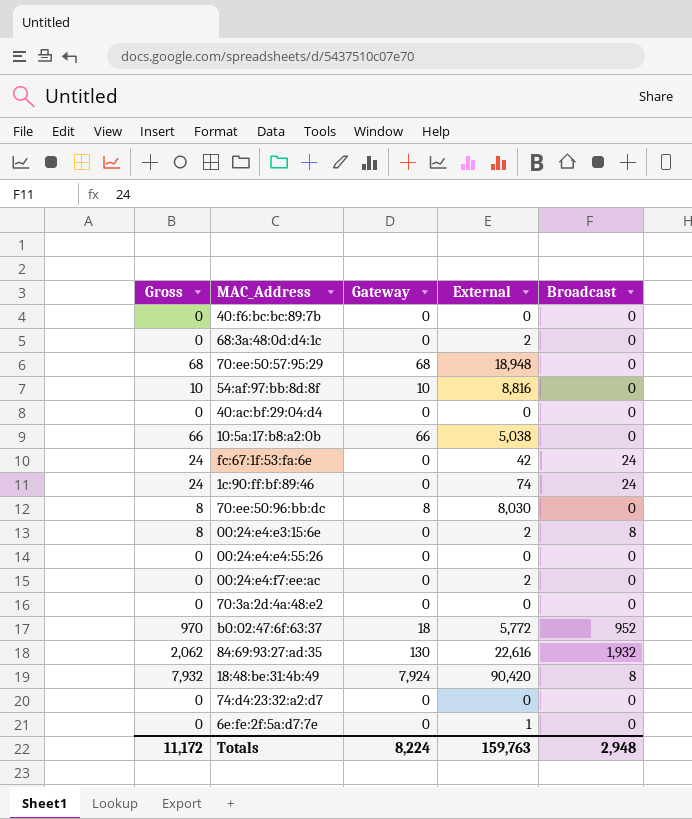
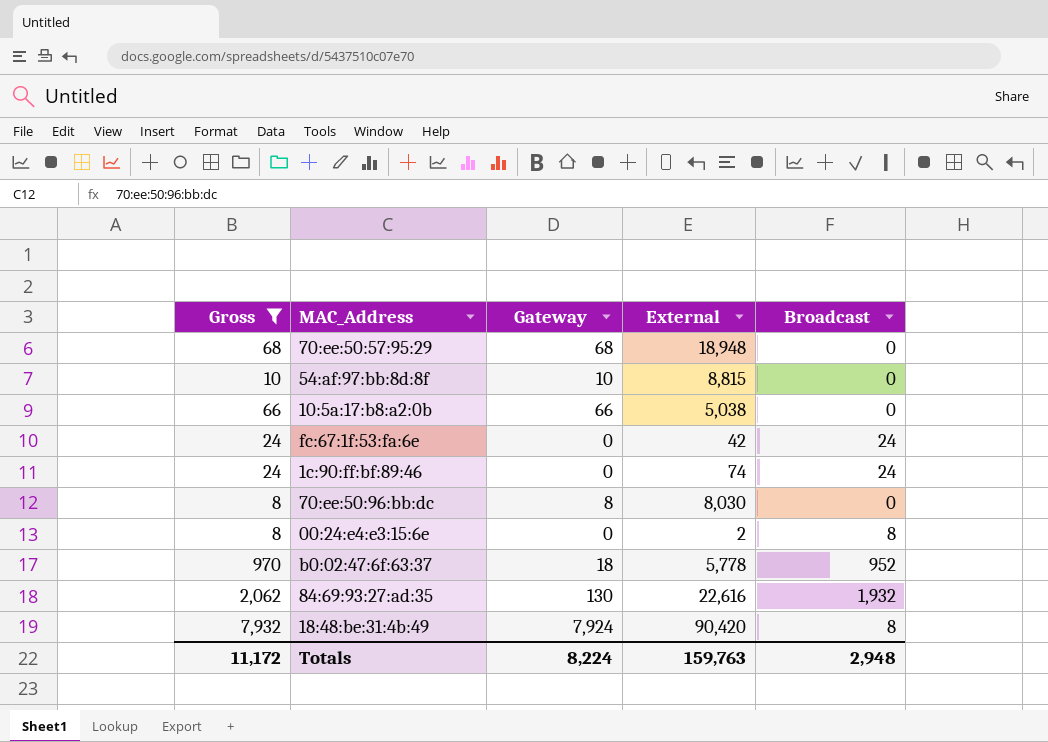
filter: none -> Gross != 0
54:af:97:bb:8d:8f | External: 8,816 -> 8,815
b0:02:47:6f:63:37 | External: 5,772 -> 5,778

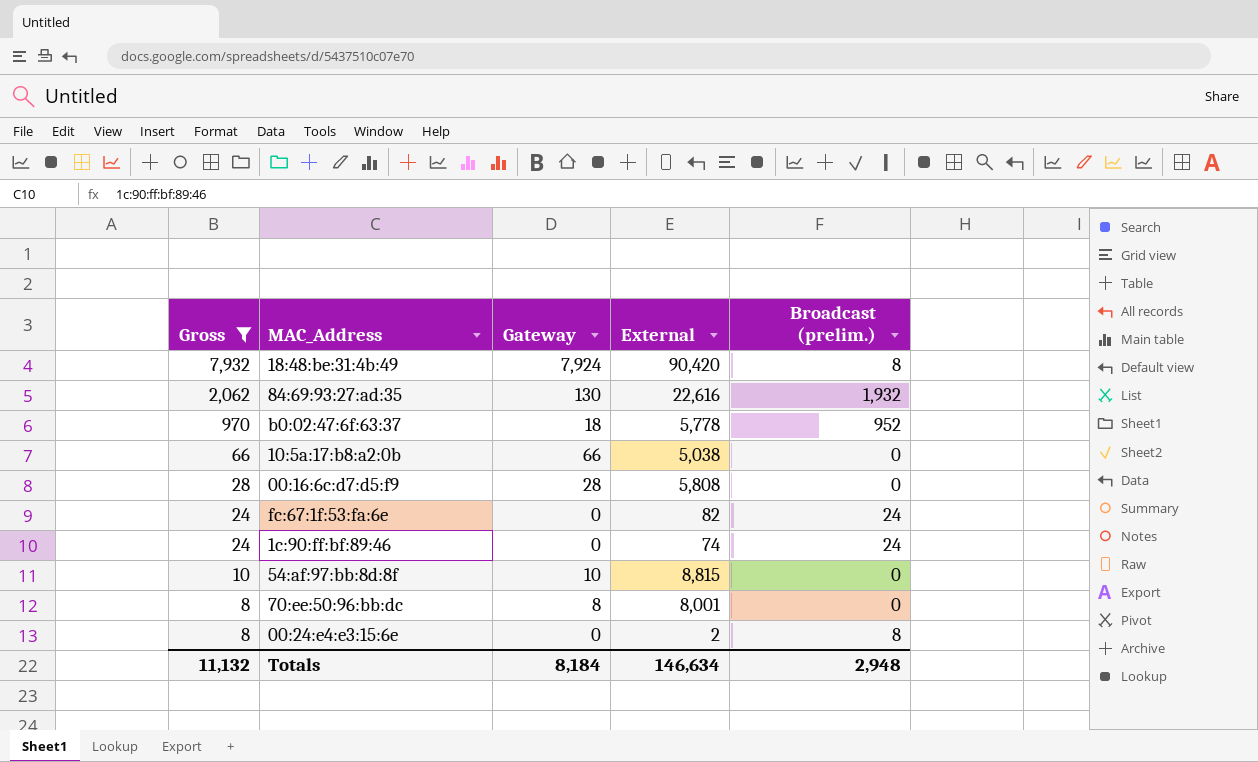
row order: none -> Gross descending
column name: Broadcast -> Broadcast (prelim.)
row 70:ee:50:57:95:29: 68 | 68 | 18,948 | 0 -> none
row 00:16:6c:d7:d5:f9: none -> 28 | 28 | 5,808 | 0
fc:67:1f:53:fa:6e | External: 42 -> 82
70:ee:50:96:bb:dc | External: 8,030 -> 8,001
Totals | Gross: 11,172 -> 11,132
Totals | Gateway: 8,224 -> 8,184
Totals | External: 159,763 -> 146,634

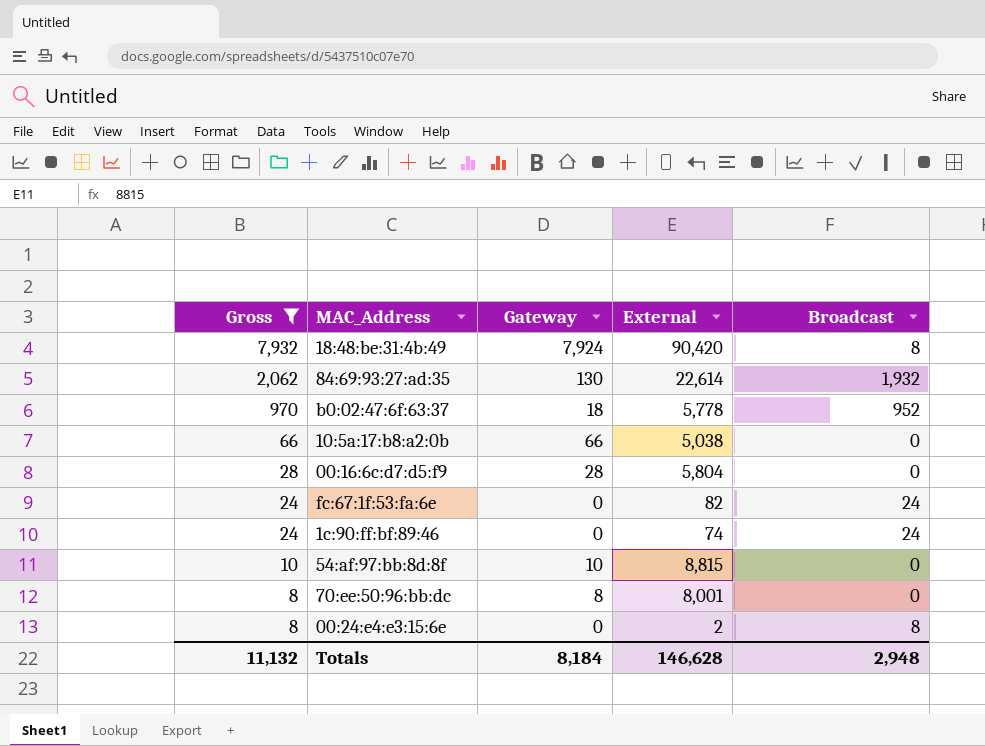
column name: Broadcast (prelim.) -> Broadcast
84:69:93:27:ad:35 | External: 22,616 -> 22,614
00:16:6c:d7:d5:f9 | External: 5,808 -> 5,804
Totals | External: 146,634 -> 146,628

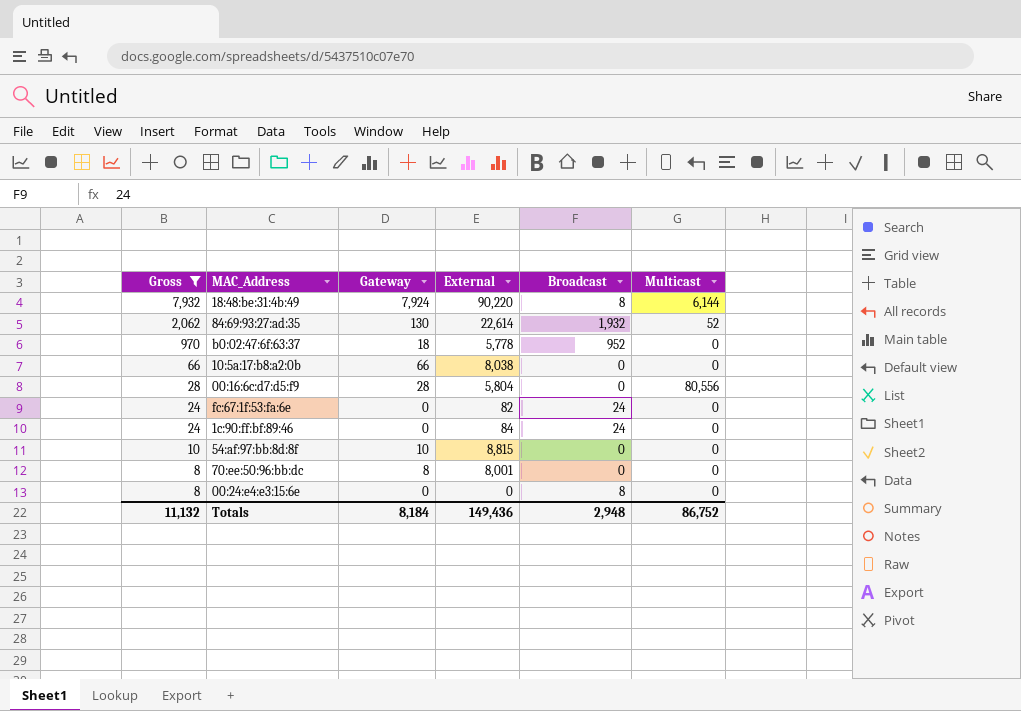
column Multicast | position: none -> 6
18:48:be:31:4b:49 | External: 90,420 -> 90,220
10:5a:17:b8:a2:0b | External: 5,038 -> 8,038
1c:90:ff:bf:89:46 | External: 74 -> 84
00:24:e4:e3:15:6e | External: 2 -> 0
Totals | External: 146,628 -> 149,436

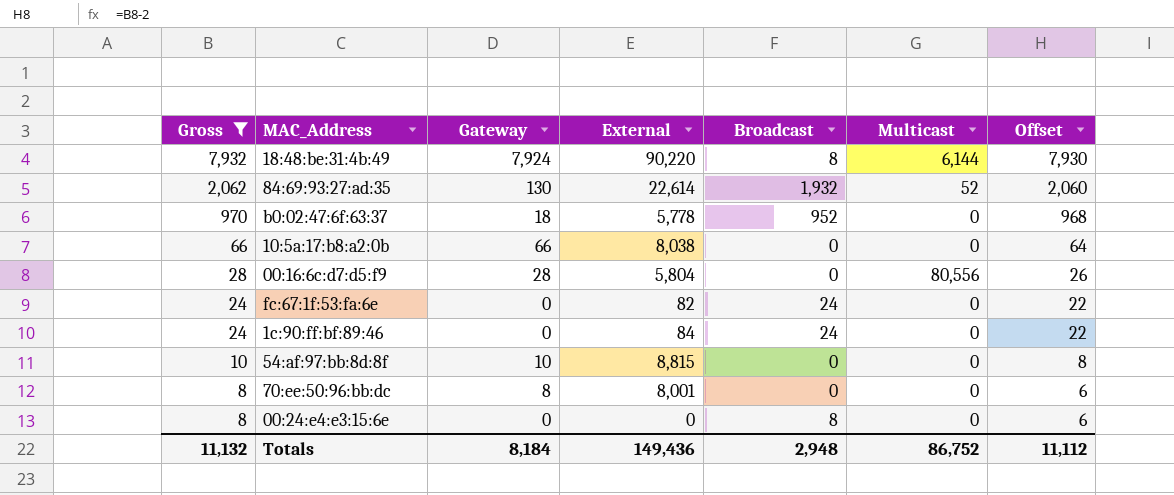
column Offset | formula: none -> [Gross] - 2

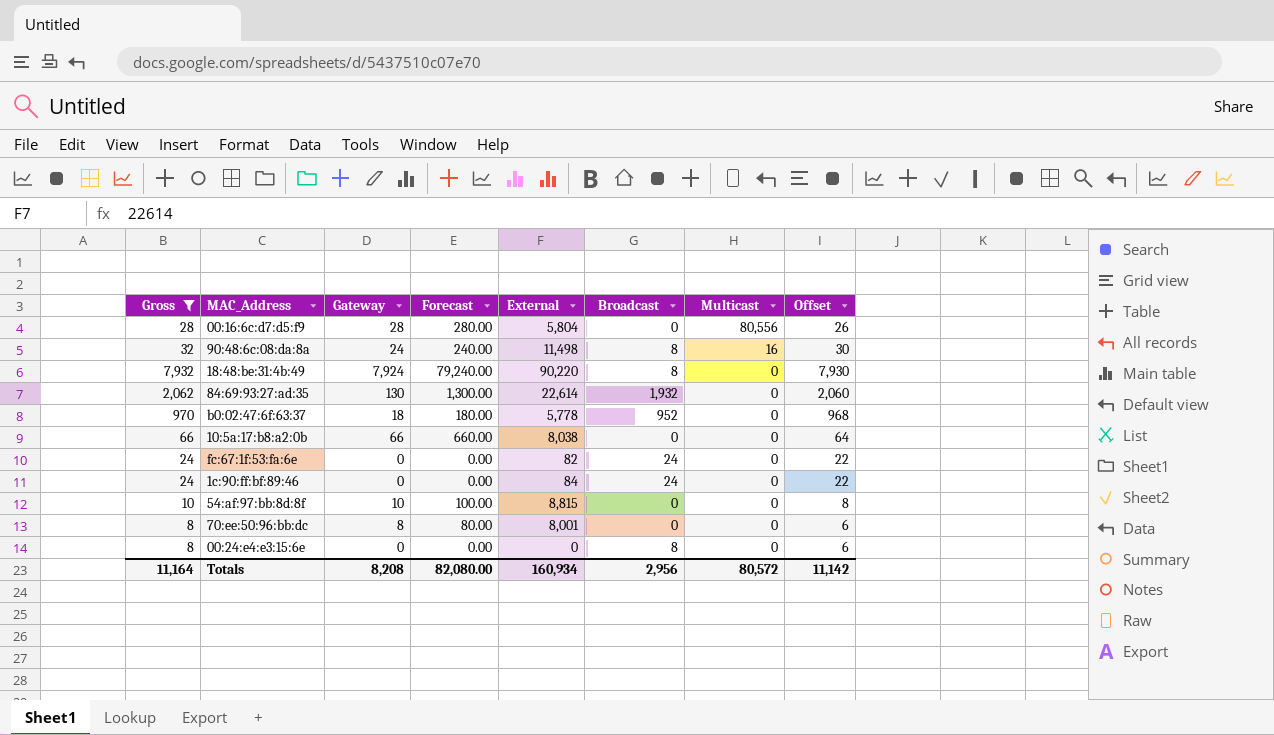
row order: Gross descending -> Multicast descending
column Forecast | formula: none -> [Gateway] * 10
row 90:48:6c:08:da:8a: none -> 32 | 24 | 240.00 | 11,498 | 8 | 16 | 30
18:48:be:31:4b:49 | Multicast: 6,144 -> 0
84:69:93:27:ad:35 | Multicast: 52 -> 0
Totals | Gross: 11,132 -> 11,164
Totals | Gateway: 8,184 -> 8,208
Totals | External: 149,436 -> 160,934
Totals | Broadcast: 2,948 -> 2,956
Totals | Multicast: 86,752 -> 80,572
Totals | Offset: 11,112 -> 11,142

